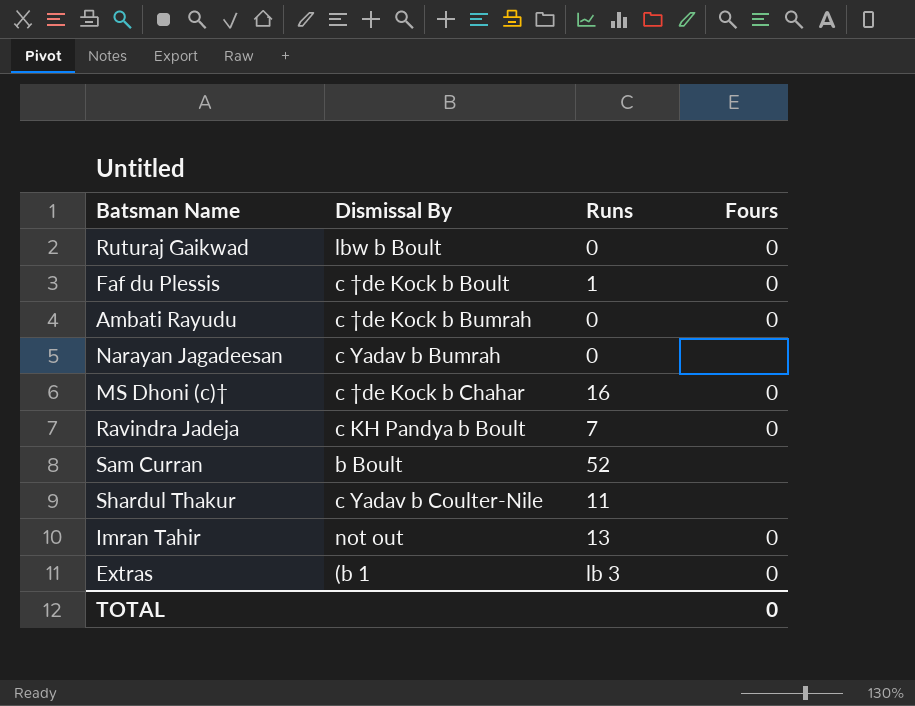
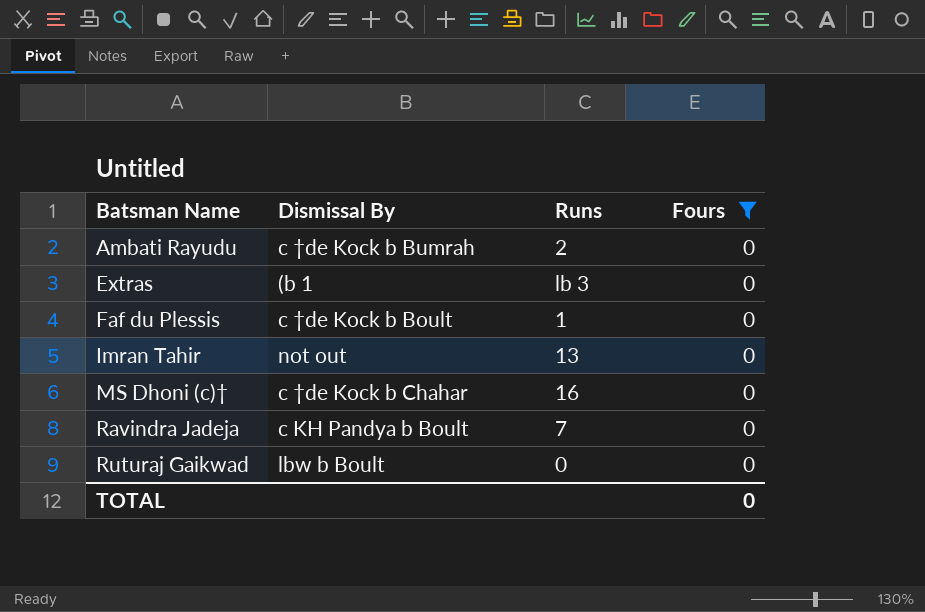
filter: none -> Fours = 0
row order: none -> Batsman Name ascending
Ambati Rayudu | Runs: 0 -> 2

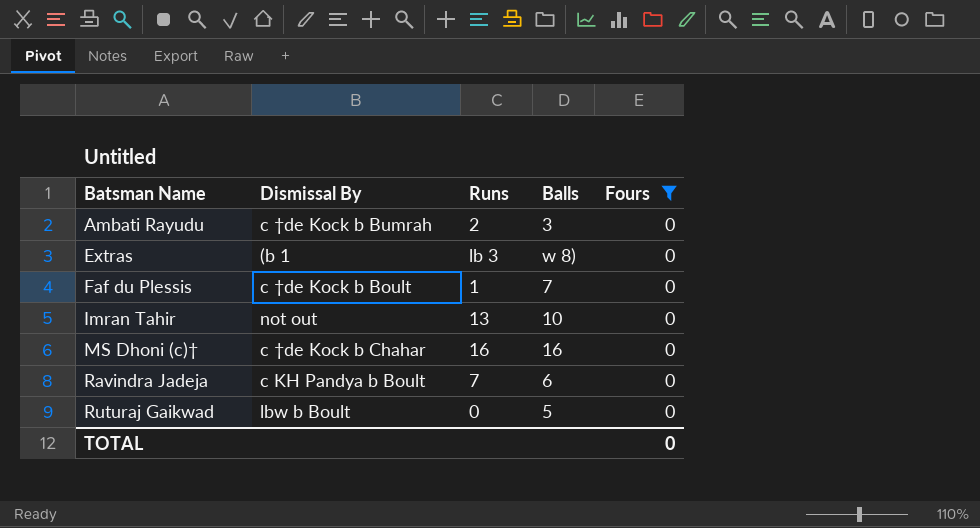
column Balls | position: none -> 4

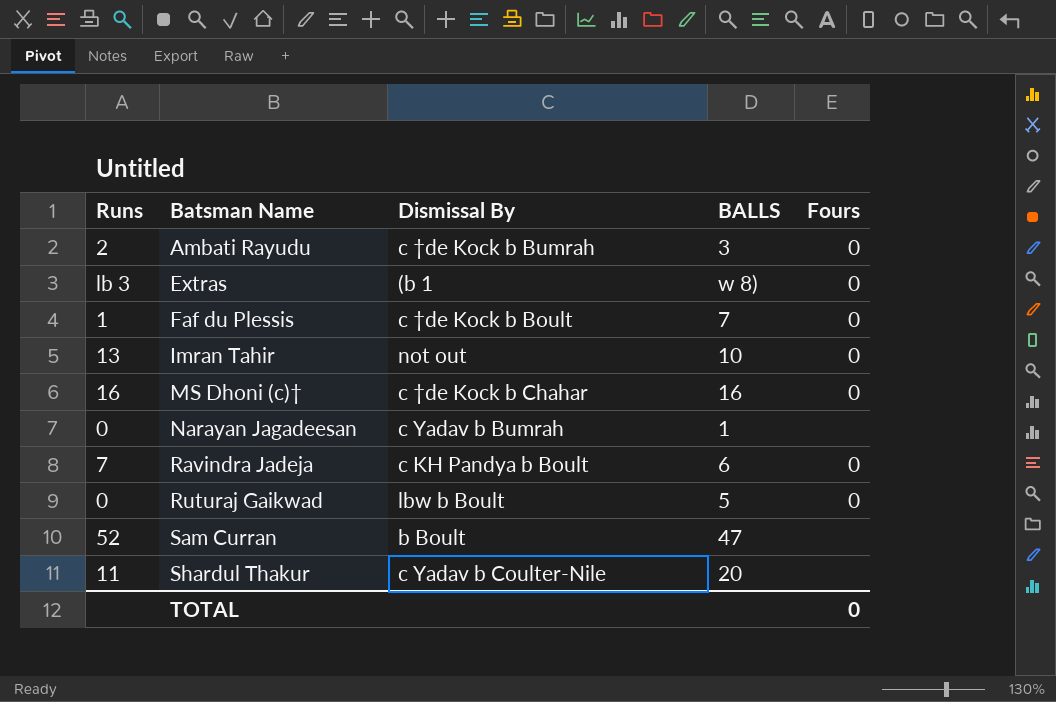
filter: Fours = 0 -> none
column Runs | position: 3 -> 1
column name: Balls -> BALLS

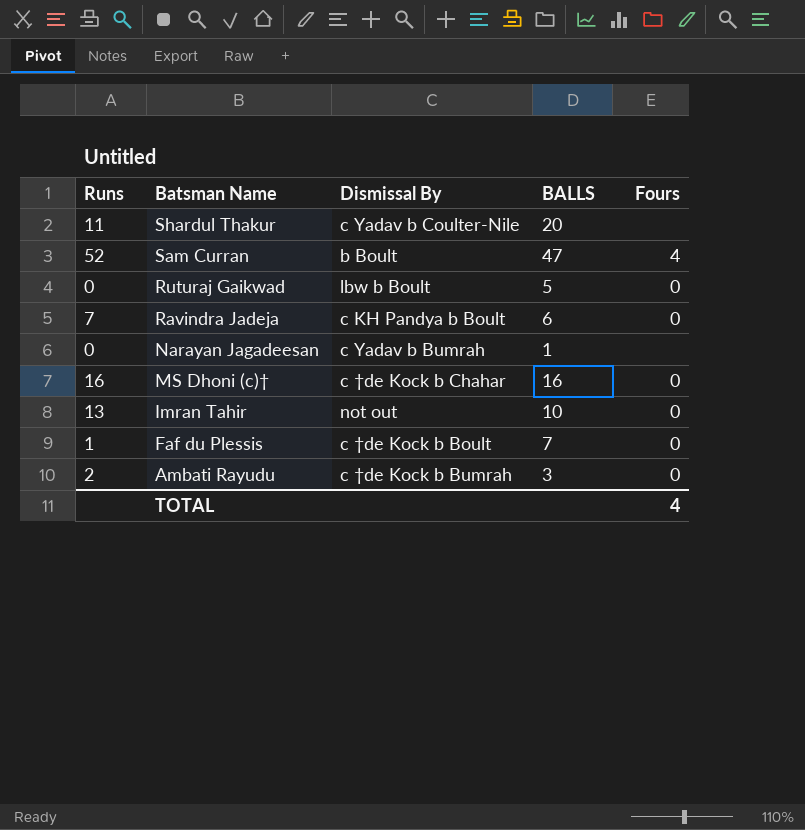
row order: Batsman Name ascending -> Batsman Name descending
row Extras: lb 3 | (b 1 | w 8) | 0 -> none
Sam Curran | Fours: none -> 4
TOTAL | Fours: 0 -> 4

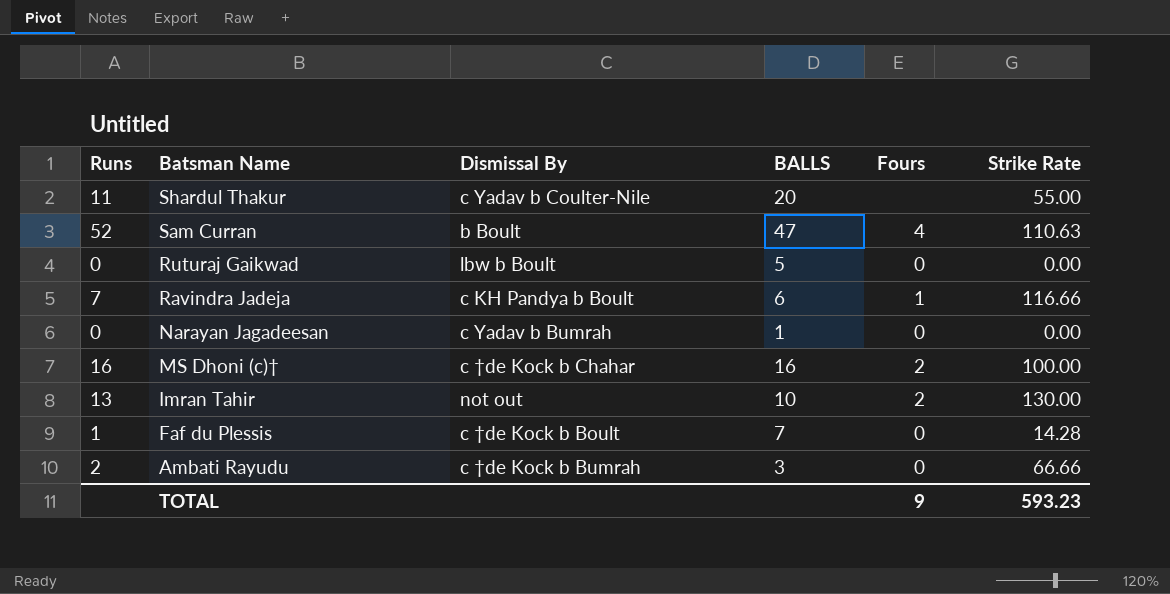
column Strike Rate | position: none -> 6
Ravindra Jadeja | Fours: 0 -> 1
Narayan Jagadeesan | Fours: none -> 0
MS Dhoni (c)† | Fours: 0 -> 2
Imran Tahir | Fours: 0 -> 2
TOTAL | Fours: 4 -> 9

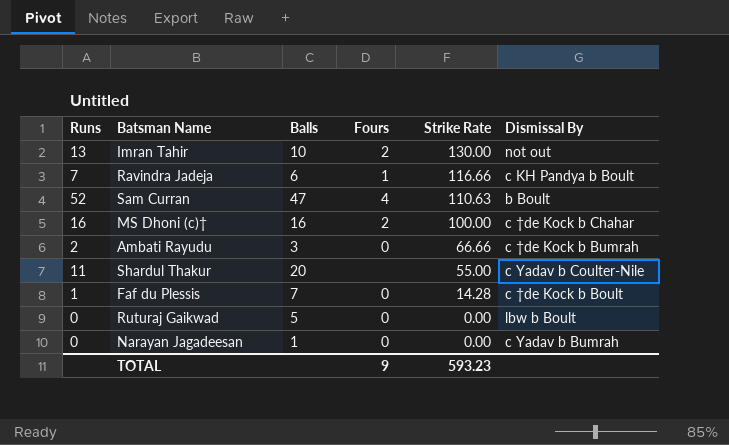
row order: Batsman Name descending -> Strike Rate descending
column name: BALLS -> Balls
column Dismissal By | position: 3 -> 6

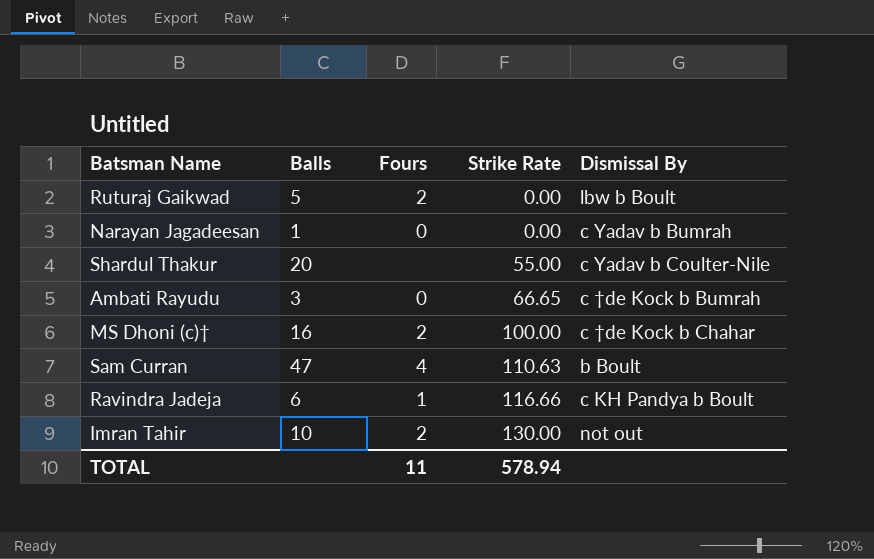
row order: Strike Rate descending -> Strike Rate ascending
column Runs | position: 1 -> none
row Faf du Plessis: 1 | 7 | 0 | 14.28 | c †de Kock b Boult -> none
Ruturaj Gaikwad | Fours: 0 -> 2
Ambati Rayudu | Strike Rate: 66.66 -> 66.65
TOTAL | Fours: 9 -> 11
TOTAL | Strike Rate: 593.23 -> 578.94

